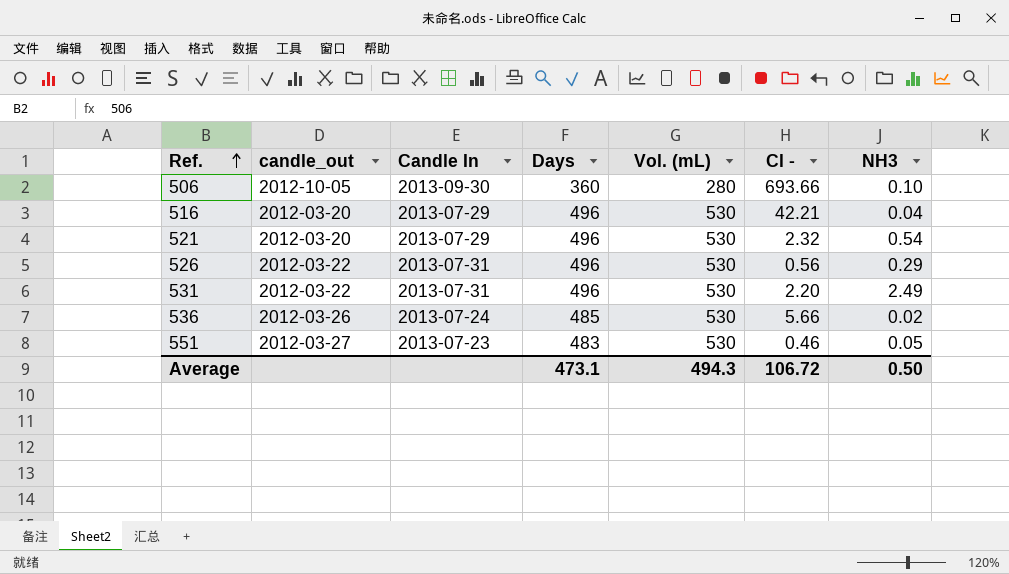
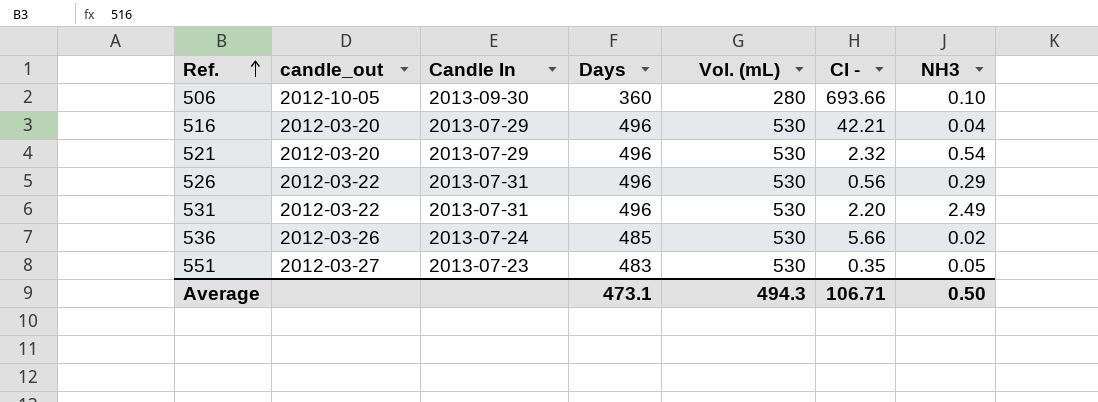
551 | Cl -: 0.46 -> 0.35
Average | Cl -: 106.72 -> 106.71

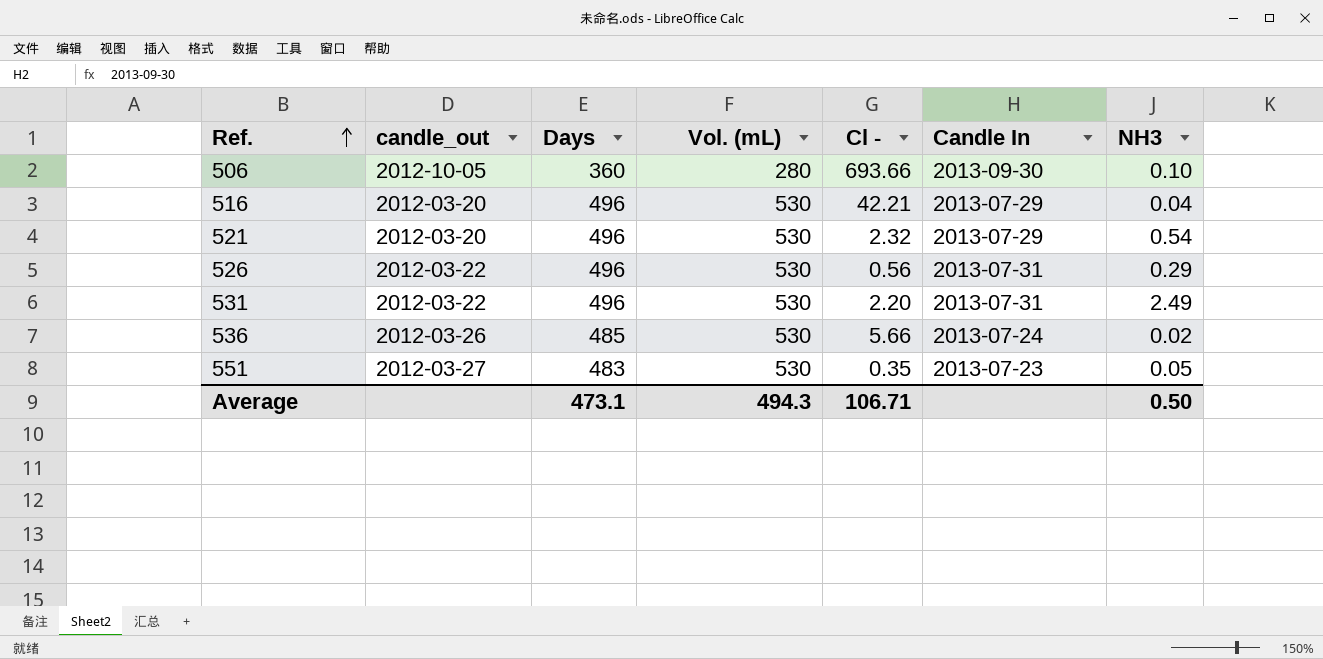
column Candle In | position: 3 -> 6

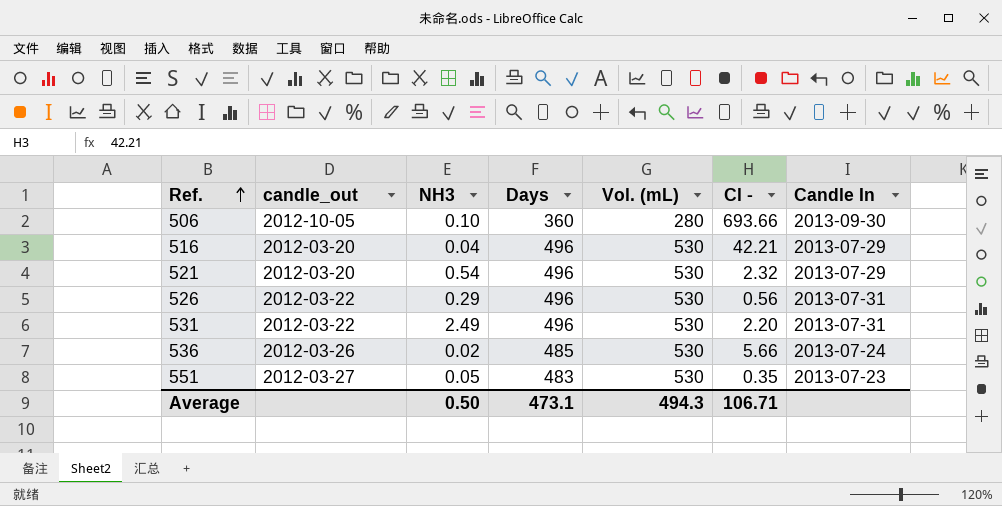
column NH3 | position: 7 -> 3

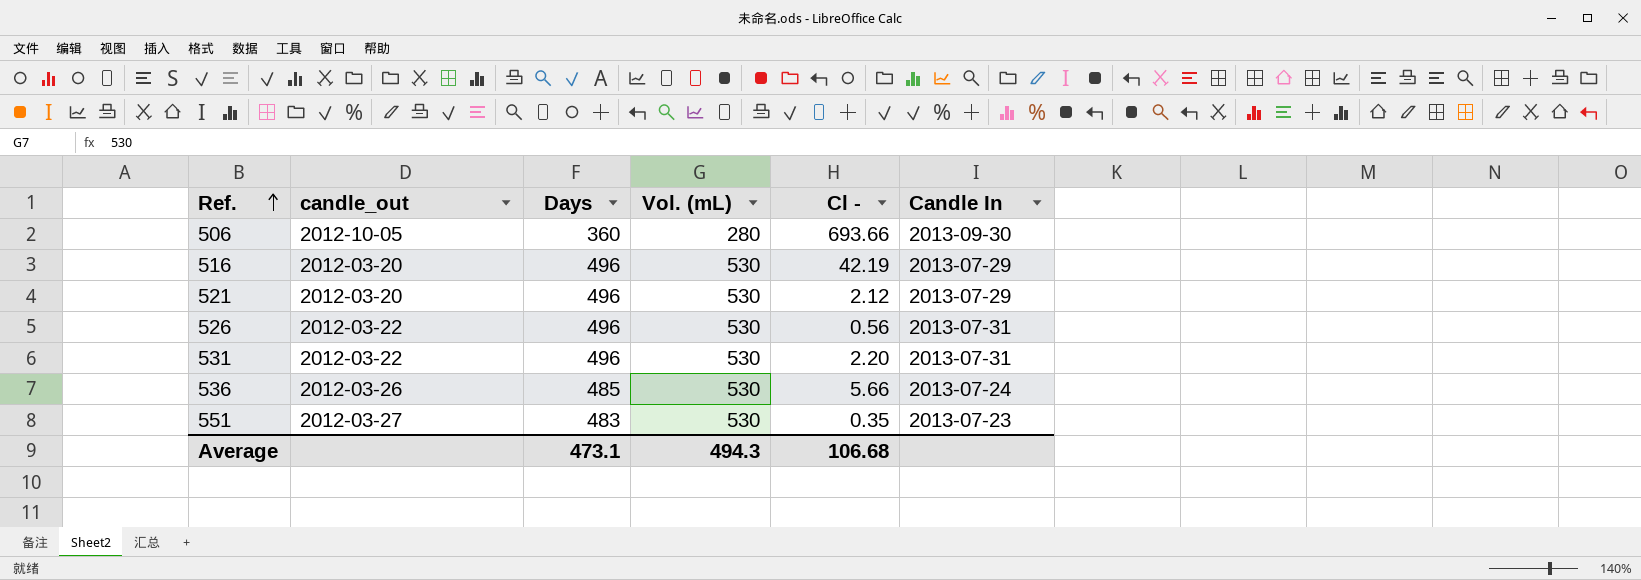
column NH3 | position: 3 -> none
516 | Cl -: 42.21 -> 42.19
521 | Cl -: 2.32 -> 2.12
Average | Cl -: 106.71 -> 106.68

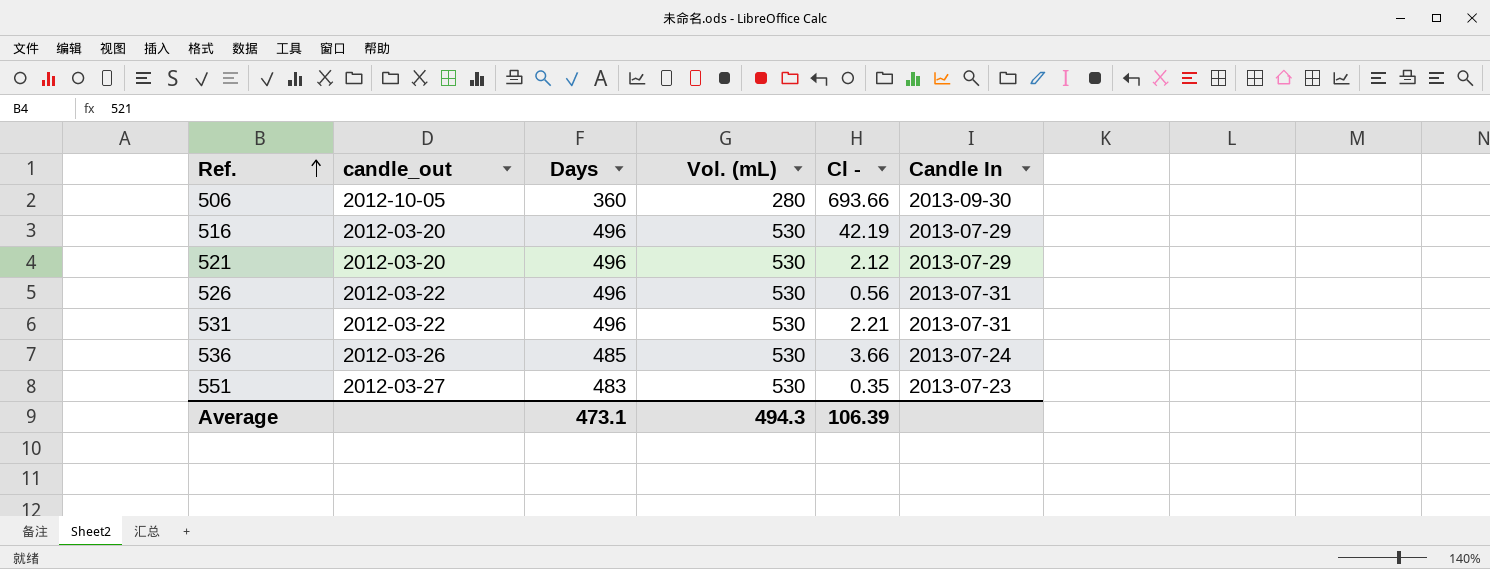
531 | Cl -: 2.20 -> 2.21
536 | Cl -: 5.66 -> 3.66
Average | Cl -: 106.68 -> 106.39

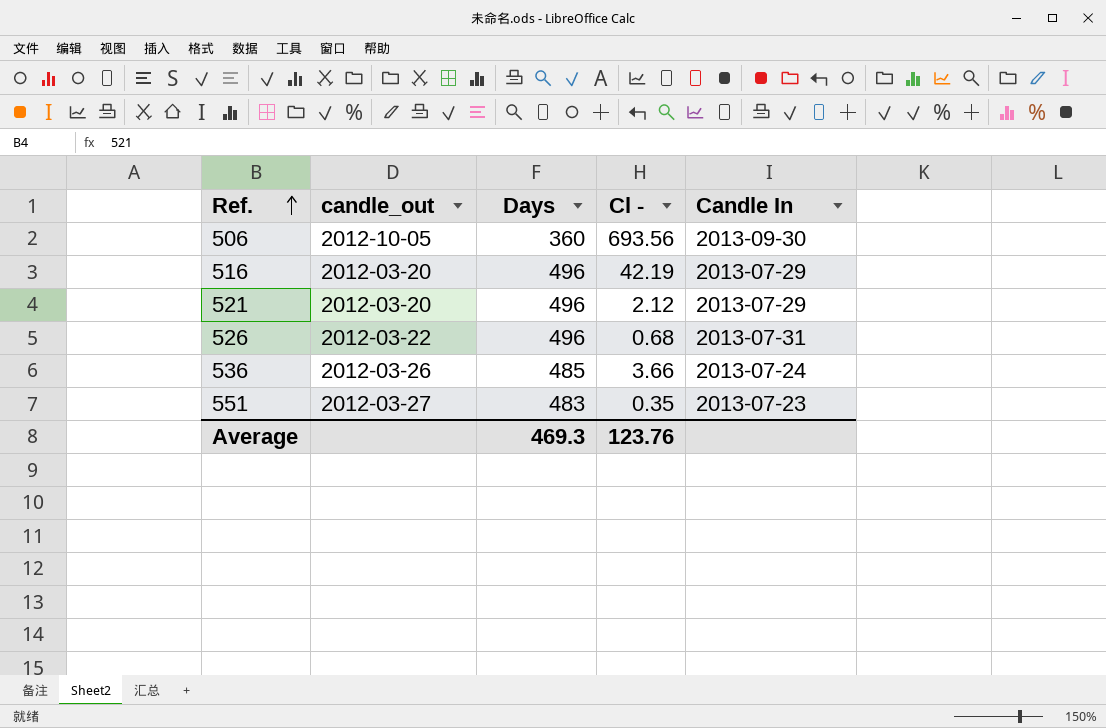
column Vol. (mL) | position: 4 -> none
row 531: 2012-03-22 | 496 | 530 | 2.21 | 2013-07-31 -> none
506 | Cl -: 693.66 -> 693.56
526 | Cl -: 0.56 -> 0.68
Average | Days: 473.1 -> 469.3
Average | Cl -: 106.39 -> 123.76

